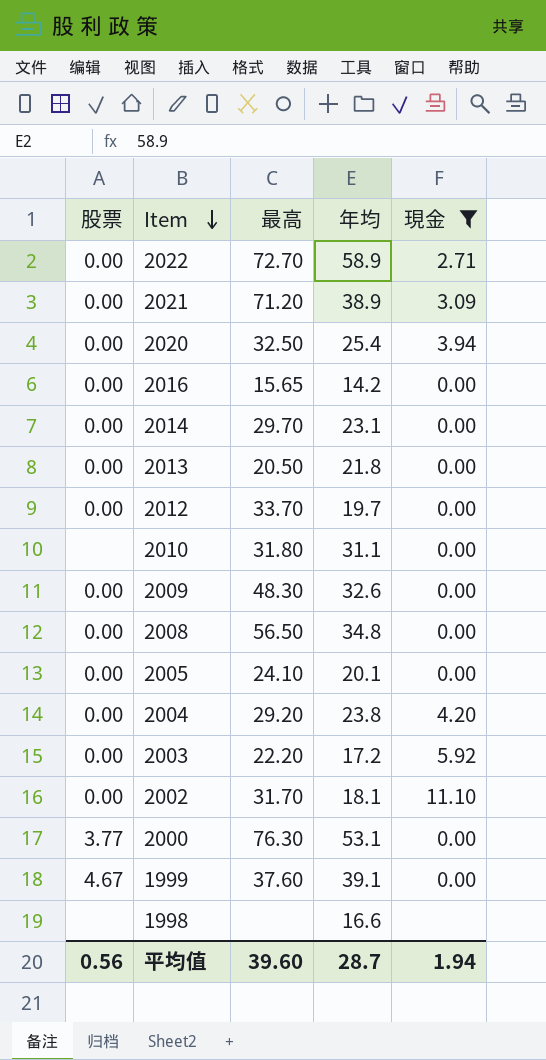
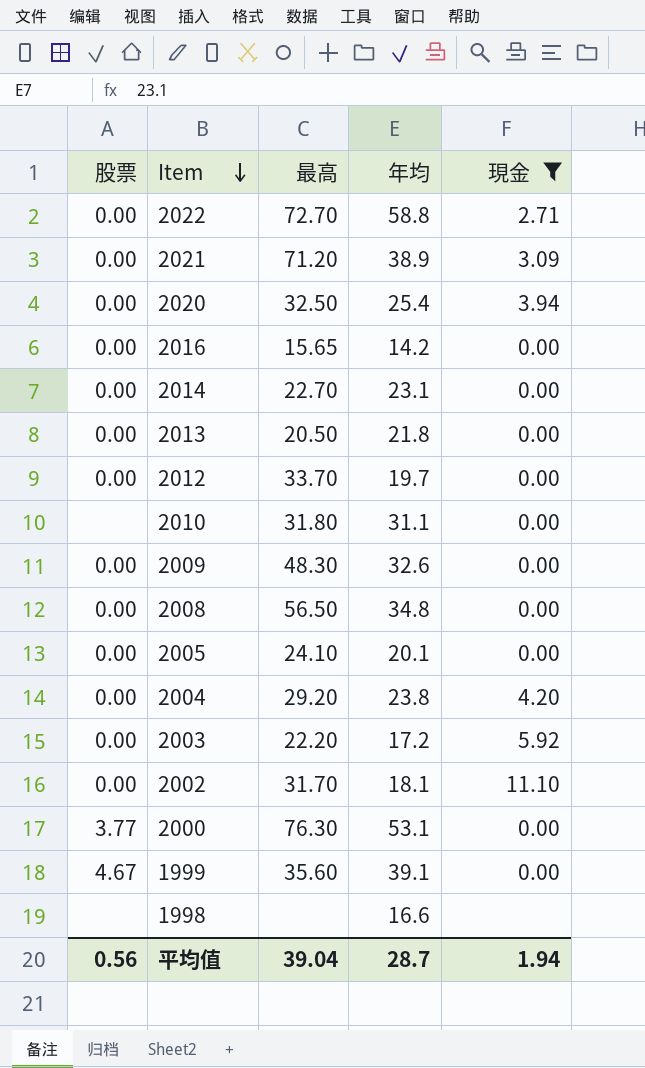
2022 | 年均: 58.9 -> 58.8
2014 | 最高: 29.70 -> 22.70
1999 | 最高: 37.60 -> 35.60
平均值 | 最高: 39.60 -> 39.04

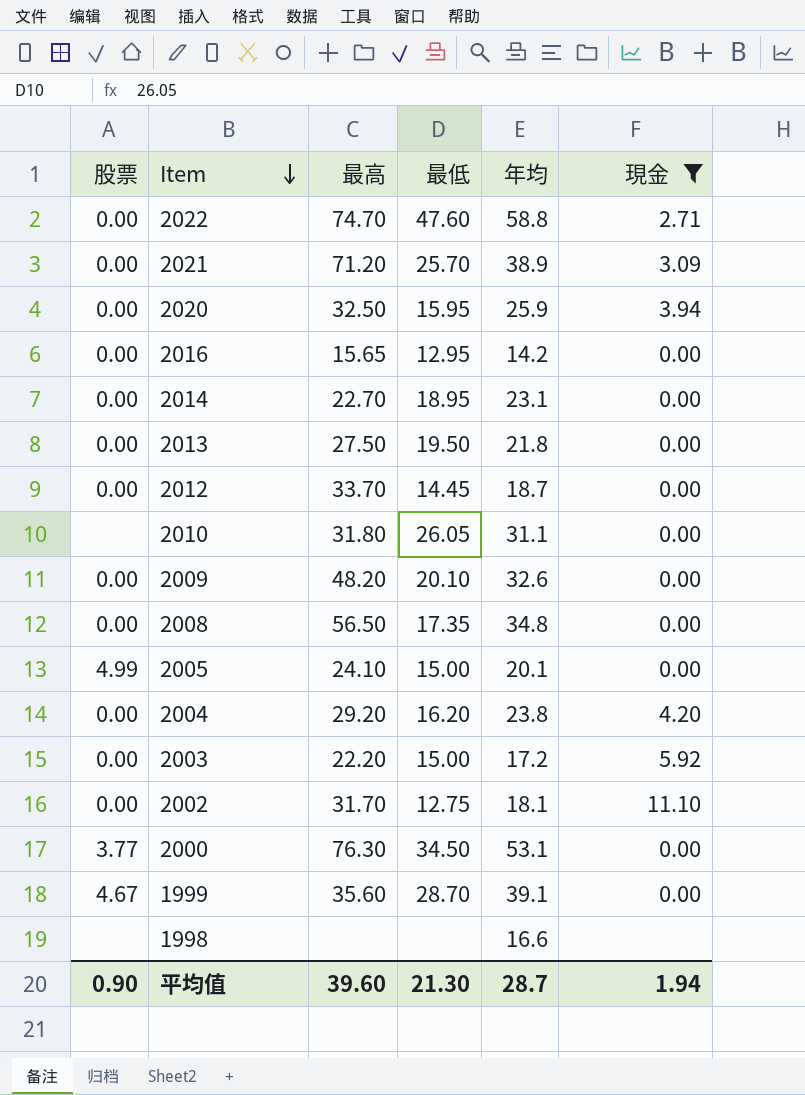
column 最低 | position: none -> 4
2022 | 最高: 72.70 -> 74.70
2020 | 年均: 25.4 -> 25.9
2013 | 最高: 20.50 -> 27.50
2012 | 年均: 19.7 -> 18.7
2009 | 最高: 48.30 -> 48.20
2005 | 股票: 0.00 -> 4.99
平均值 | 股票: 0.56 -> 0.90
平均值 | 最高: 39.04 -> 39.60

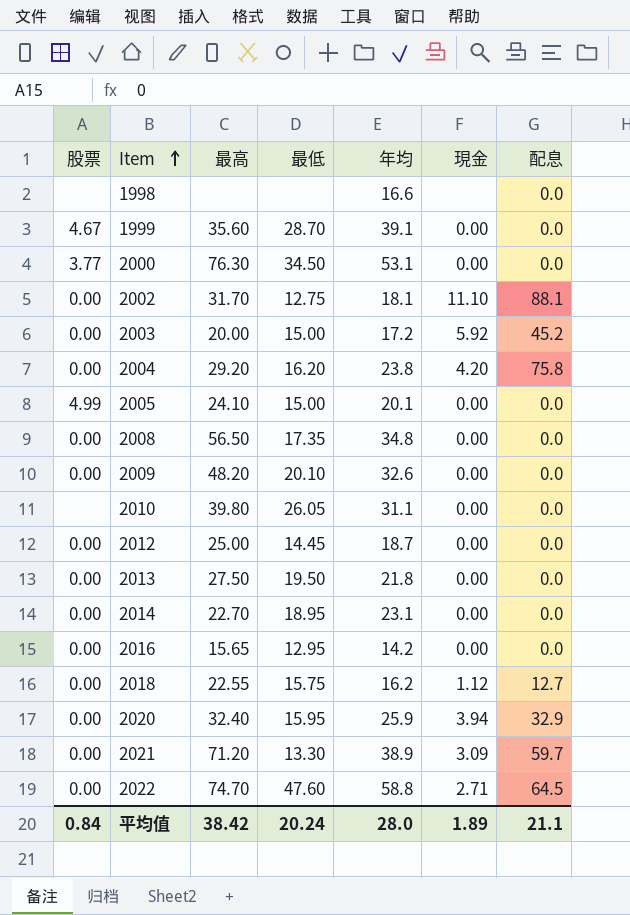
filter: 現金 != 1.12 -> none
row order: Item descending -> Item ascending
column 配息 | position: none -> 7
2003 | 最高: 22.20 -> 20.00
2010 | 最高: 31.80 -> 39.80
2012 | 最高: 33.70 -> 25.00
2020 | 最高: 32.50 -> 32.40
2021 | 最低: 25.70 -> 13.30
平均值 | 股票: 0.90 -> 0.84
平均值 | 最高: 39.60 -> 38.42
平均值 | 最低: 21.30 -> 20.24
平均值 | 年均: 28.7 -> 28.0
平均值 | 現金: 1.94 -> 1.89

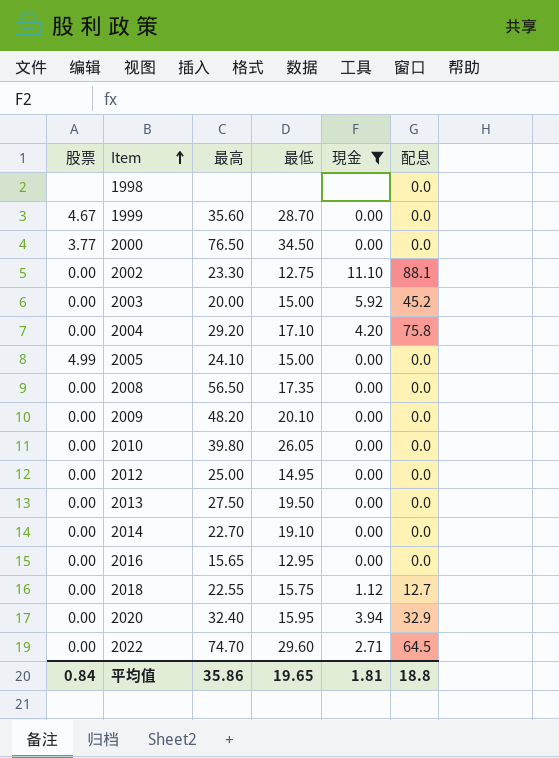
filter: none -> 現金 != 3.09
column 年均 | position: 5 -> none
2000 | 最高: 76.30 -> 76.50
2002 | 最高: 31.70 -> 23.30
2004 | 最低: 16.20 -> 17.10
2010 | 股票: none -> 0.00
2012 | 最低: 14.45 -> 14.95
2014 | 最低: 18.95 -> 19.10
2022 | 最低: 47.60 -> 29.60
平均值 | 最高: 38.42 -> 35.86
平均值 | 最低: 20.24 -> 19.65
平均值 | 現金: 1.89 -> 1.81
平均值 | 配息: 21.1 -> 18.8

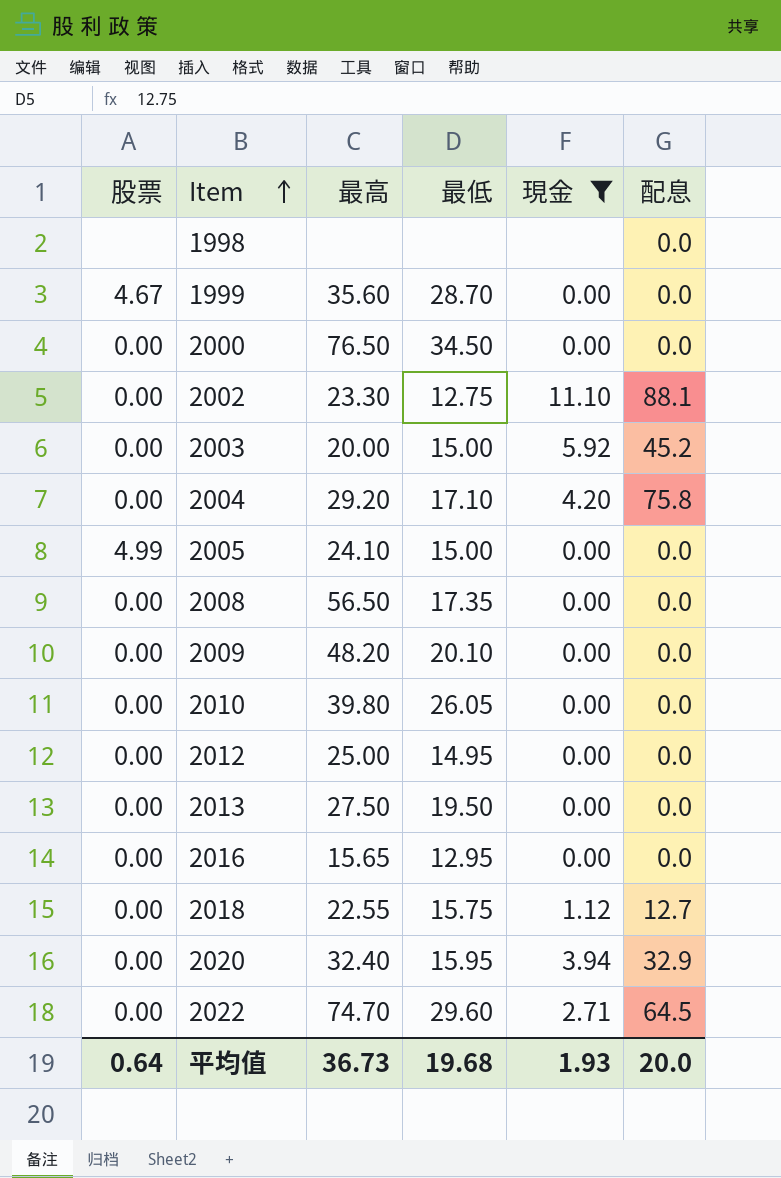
row 2014: 0.00 | 22.70 | 19.10 | 0.00 | 0.0 -> none
2000 | 股票: 3.77 -> 0.00
平均值 | 股票: 0.84 -> 0.64
平均值 | 最高: 35.86 -> 36.73
平均值 | 最低: 19.65 -> 19.68
平均值 | 現金: 1.81 -> 1.93
平均值 | 配息: 18.8 -> 20.0

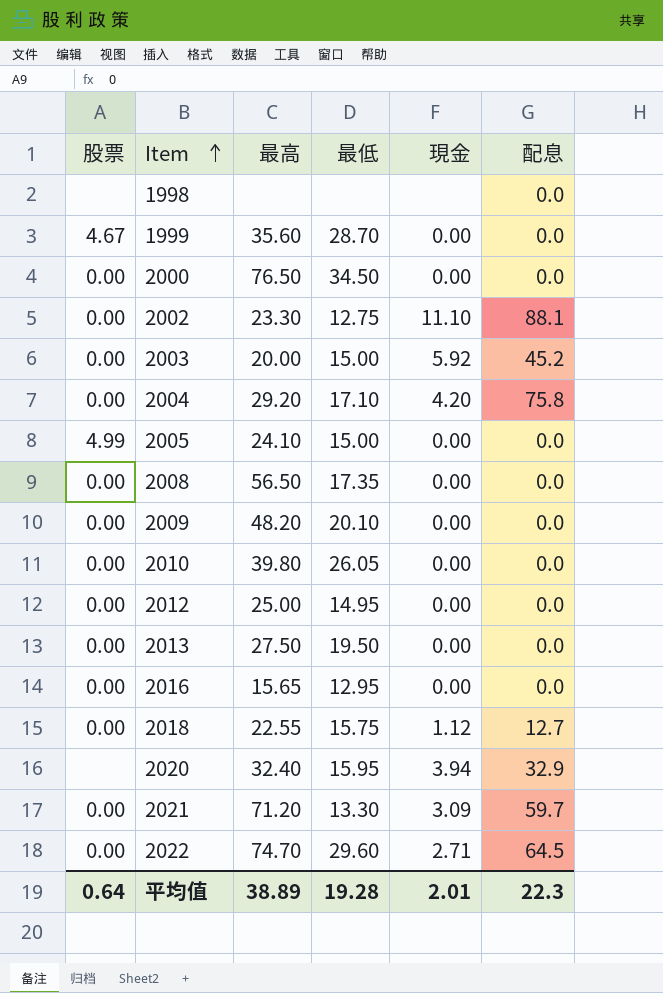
filter: 現金 != 3.09 -> none
2020 | 股票: 0.00 -> none
平均值 | 最高: 36.73 -> 38.89
平均值 | 最低: 19.68 -> 19.28
平均值 | 現金: 1.93 -> 2.01
平均值 | 配息: 20.0 -> 22.3

